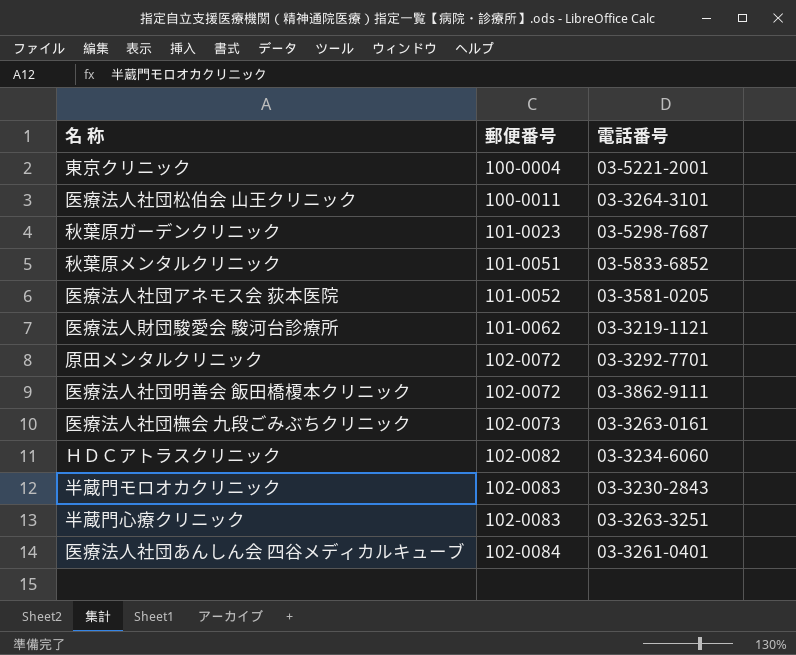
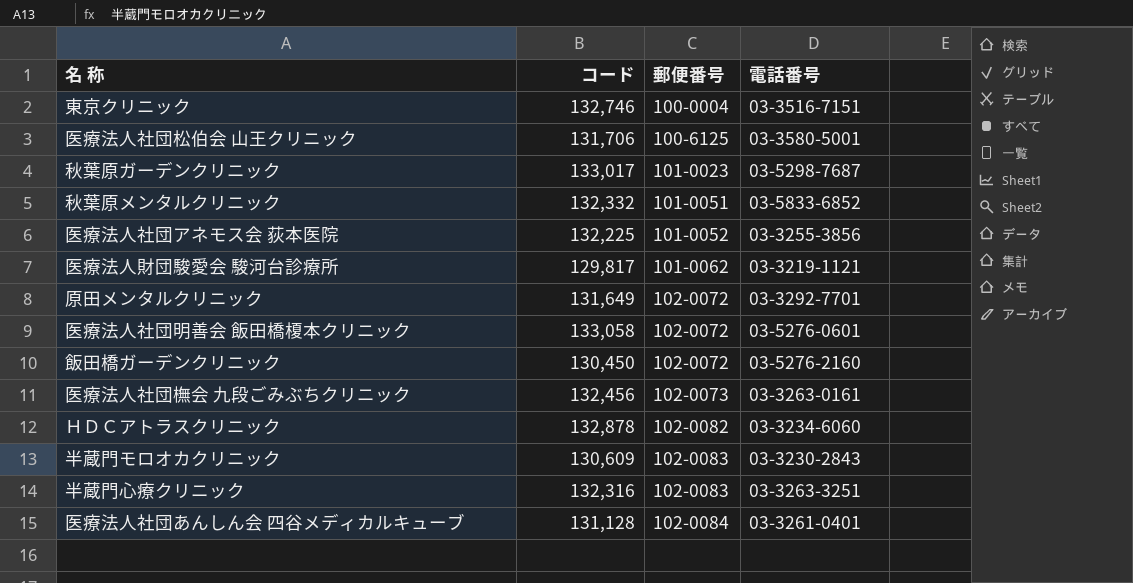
column コード | position: none -> 2
東京クリニック | 電話番号: 03-5221-2001 -> 03-3516-7151
医療法人社団松伯会 山王クリニック | 郵便番号: 100-0011 -> 100-6125
医療法人社団松伯会 山王クリニック | 電話番号: 03-3264-3101 -> 03-3580-5001
医療法人社団アネモス会 荻本医院 | 電話番号: 03-3581-0205 -> 03-3255-3856
医療法人社団明善会 飯田橋榎本クリニック | 電話番号: 03-3862-9111 -> 03-5276-0601
row 飯田橋ガーデンクリニック: none -> 130,450 | 102-0072 | 03-5276-2160

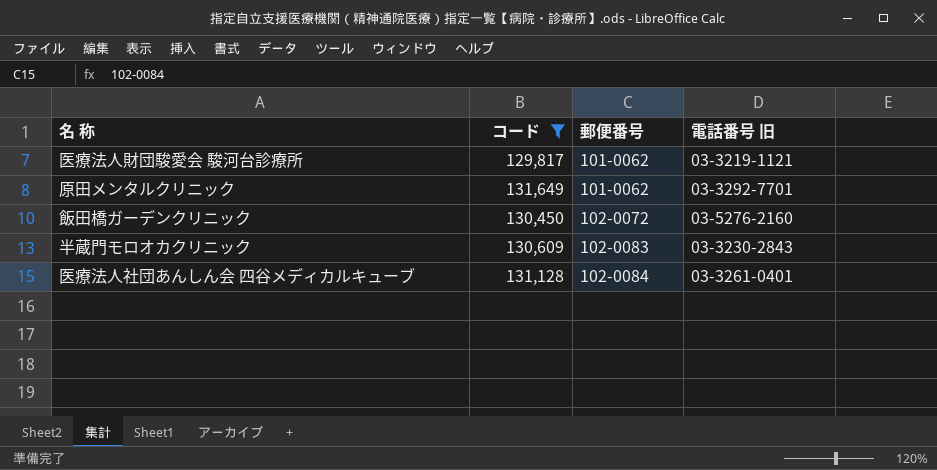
filter: none -> コード <= 131,649
column name: 電話番号 -> 電話番号 旧
原田メンタルクリニック | 郵便番号: 102-0072 -> 101-0062

